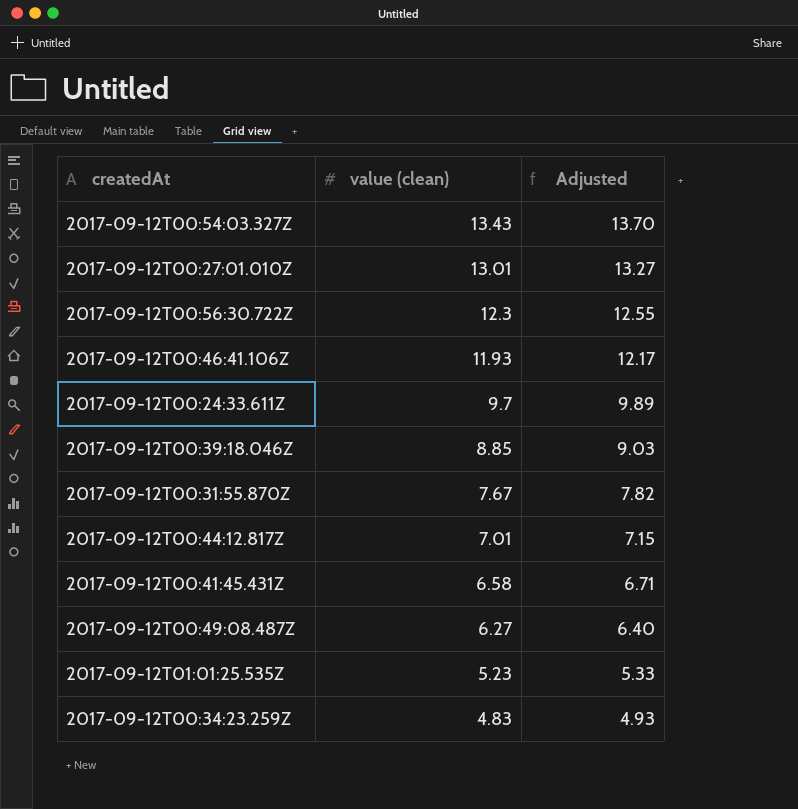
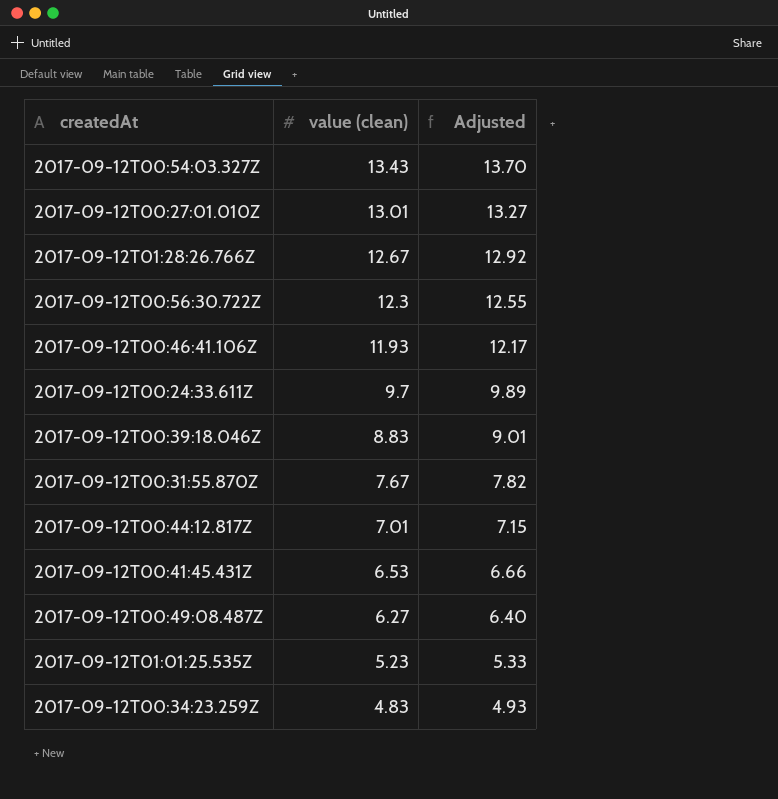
row 2017-09-12T01:28:26.766Z: none -> 12.67 | 12.92
2017-09-12T00:39:18.046Z | value (clean): 8.85 -> 8.83
2017-09-12T00:39:18.046Z | Adjusted: 9.03 -> 9.01
2017-09-12T00:41:45.431Z | value (clean): 6.58 -> 6.53
2017-09-12T00:41:45.431Z | Adjusted: 6.71 -> 6.66

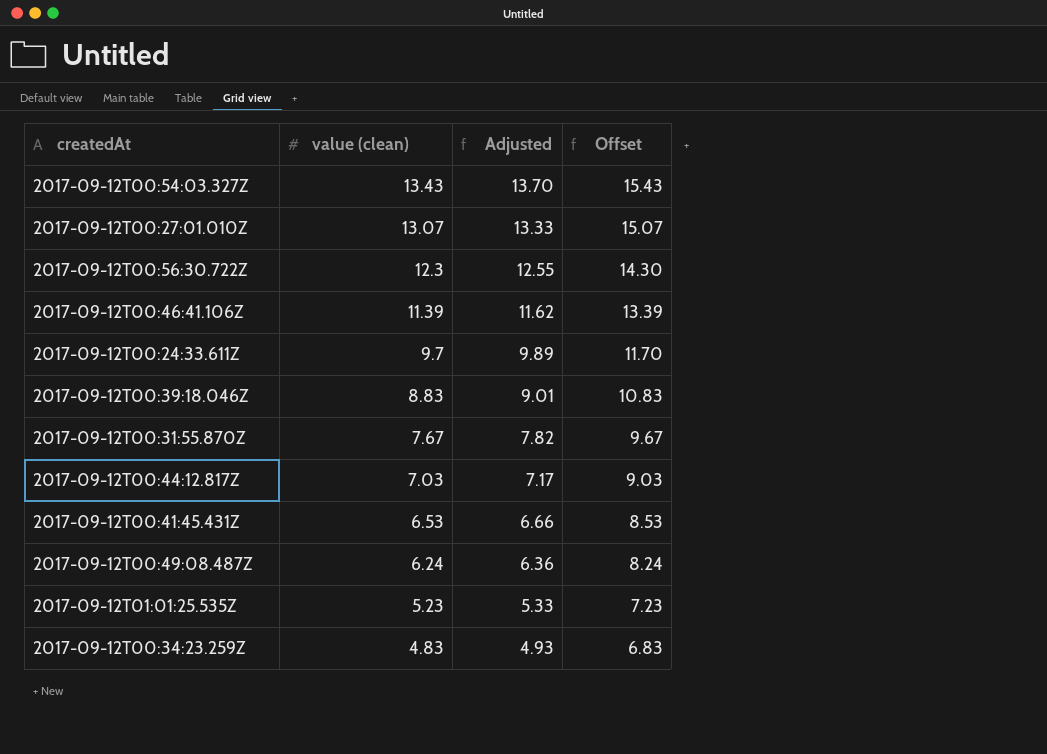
column Offset | formula: none -> [value (clean)] + 2
row 2017-09-12T01:28:26.766Z: 12.67 | 12.92 -> none
2017-09-12T00:27:01.010Z | value (clean): 13.01 -> 13.07
2017-09-12T00:27:01.010Z | Adjusted: 13.27 -> 13.33
2017-09-12T00:46:41.106Z | value (clean): 11.93 -> 11.39
2017-09-12T00:46:41.106Z | Adjusted: 12.17 -> 11.62
2017-09-12T00:44:12.817Z | value (clean): 7.01 -> 7.03
2017-09-12T00:44:12.817Z | Adjusted: 7.15 -> 7.17
2017-09-12T00:49:08.487Z | value (clean): 6.27 -> 6.24
2017-09-12T00:49:08.487Z | Adjusted: 6.40 -> 6.36

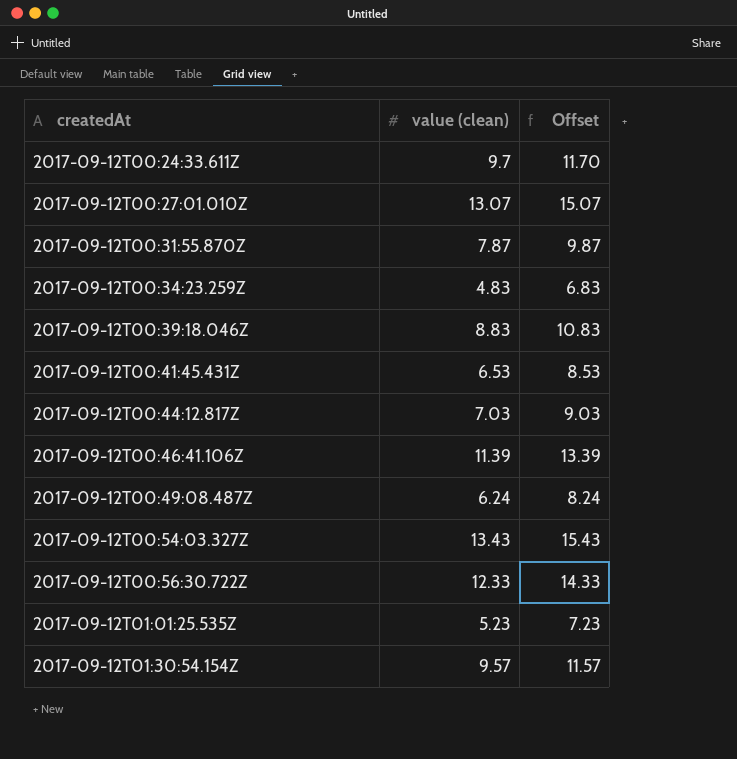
row order: value (clean) descending -> createdAt ascending
column Adjusted | formula: [value (clean)] * 1.02 -> none
2017-09-12T00:31:55.870Z | value (clean): 7.67 -> 7.87
2017-09-12T00:31:55.870Z | Offset: 9.67 -> 9.87
2017-09-12T00:56:30.722Z | value (clean): 12.3 -> 12.33
2017-09-12T00:56:30.722Z | Offset: 14.30 -> 14.33
row 2017-09-12T01:30:54.154Z: none -> 9.57 | 11.57

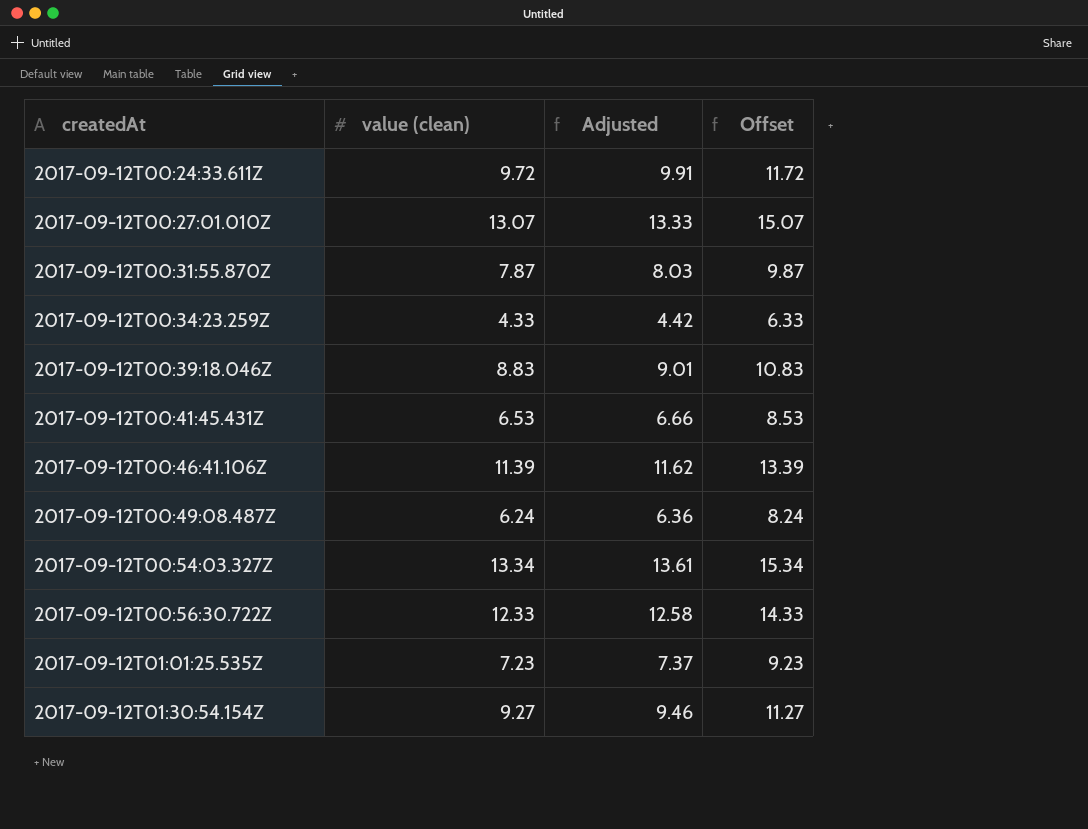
column Adjusted | formula: none -> [value (clean)] * 1.02
row 2017-09-12T00:44:12.817Z: 7.03 | 9.03 -> none
2017-09-12T00:24:33.611Z | value (clean): 9.7 -> 9.72
2017-09-12T00:24:33.611Z | Offset: 11.70 -> 11.72
2017-09-12T00:34:23.259Z | value (clean): 4.83 -> 4.33
2017-09-12T00:34:23.259Z | Offset: 6.83 -> 6.33
2017-09-12T00:54:03.327Z | value (clean): 13.43 -> 13.34
2017-09-12T00:54:03.327Z | Offset: 15.43 -> 15.34
2017-09-12T01:01:25.535Z | value (clean): 5.23 -> 7.23
2017-09-12T01:01:25.535Z | Offset: 7.23 -> 9.23
2017-09-12T01:30:54.154Z | value (clean): 9.57 -> 9.27
2017-09-12T01:30:54.154Z | Offset: 11.57 -> 11.27

